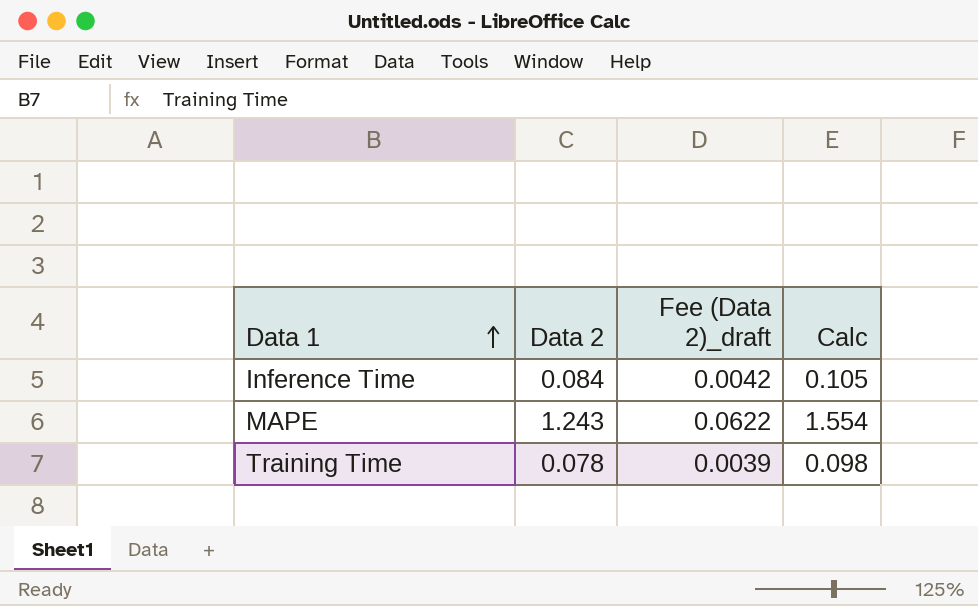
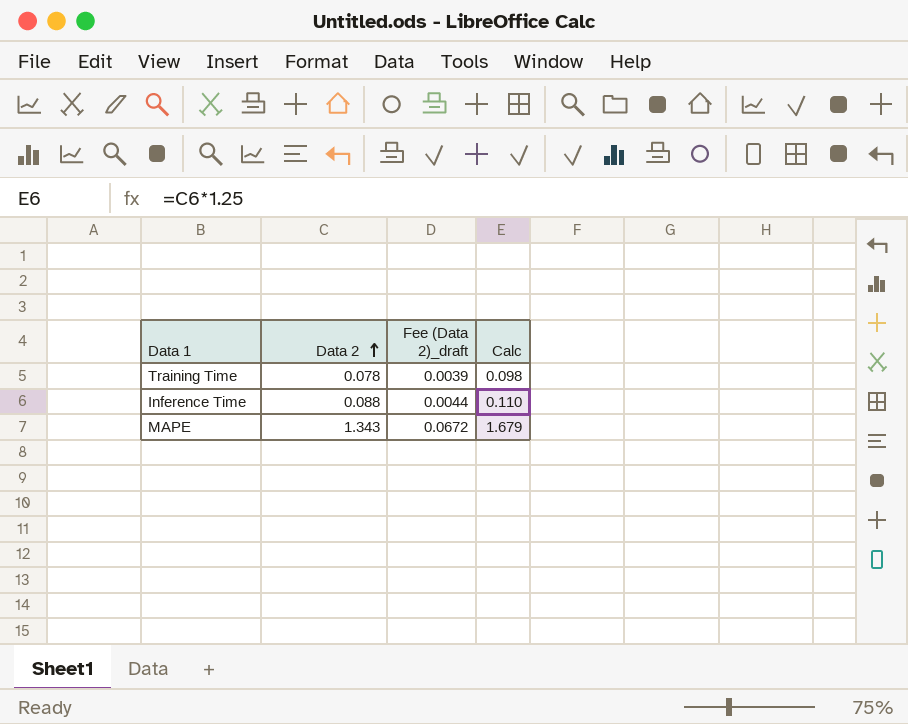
row order: Data 1 ascending -> Data 2 ascending
Inference Time | Data 2: 0.084 -> 0.088
Inference Time | Fee (Data 2)_draft: 0.0042 -> 0.0044
Inference Time | Calc: 0.105 -> 0.110
MAPE | Data 2: 1.243 -> 1.343
MAPE | Fee (Data 2)_draft: 0.0622 -> 0.0672
MAPE | Calc: 1.554 -> 1.679

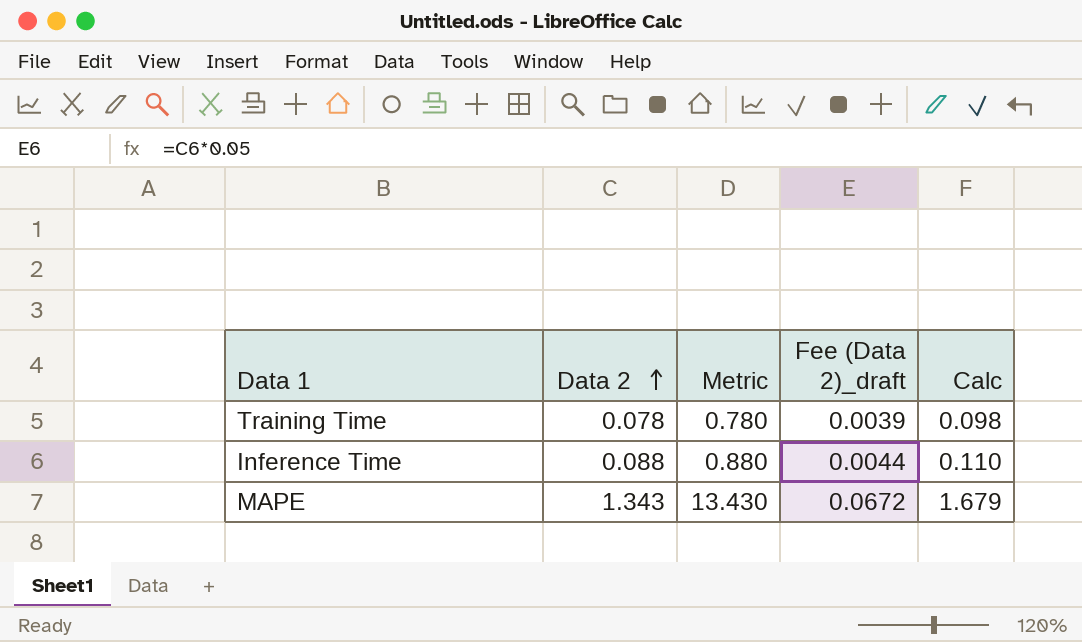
column Metric | formula: none -> [Data 2] * 10

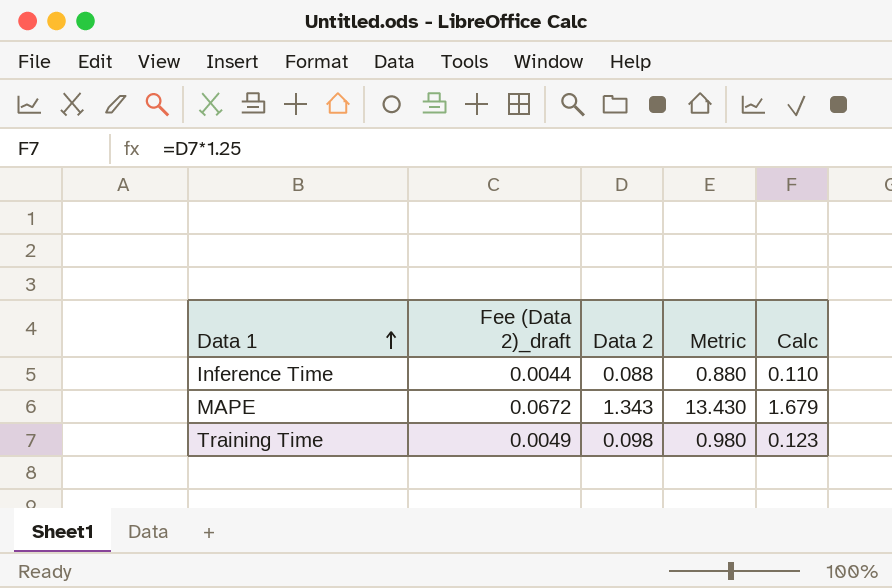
row order: Data 2 ascending -> Data 1 ascending
column Fee (Data 2)_draft | position: 4 -> 2
Training Time | Fee (Data 2)_draft: 0.0039 -> 0.0049
Training Time | Data 2: 0.078 -> 0.098
Training Time | Metric: 0.780 -> 0.980
Training Time | Calc: 0.098 -> 0.123

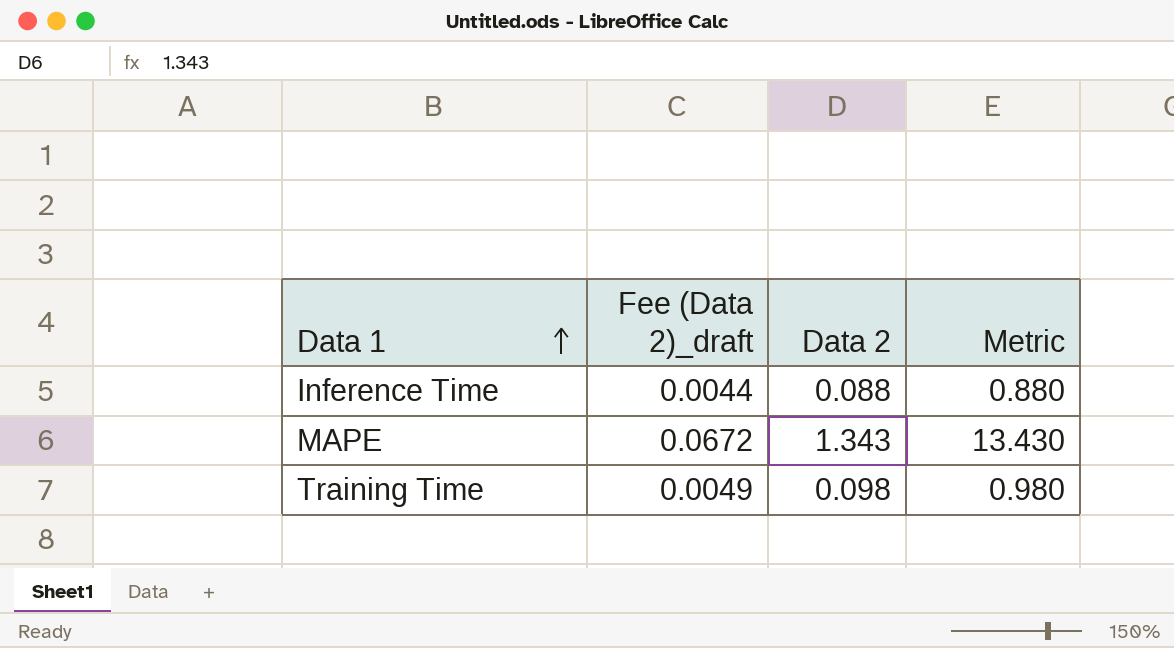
column Calc | formula: [Data 2] * 1.25 -> none

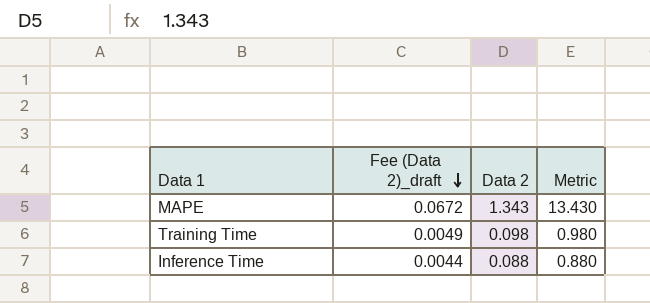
row order: Data 1 ascending -> Fee (Data 2)_draft descending

